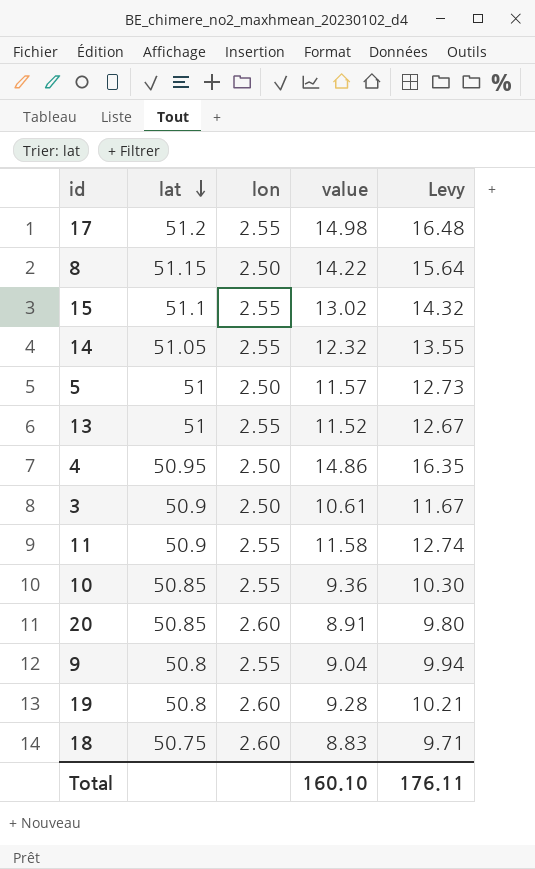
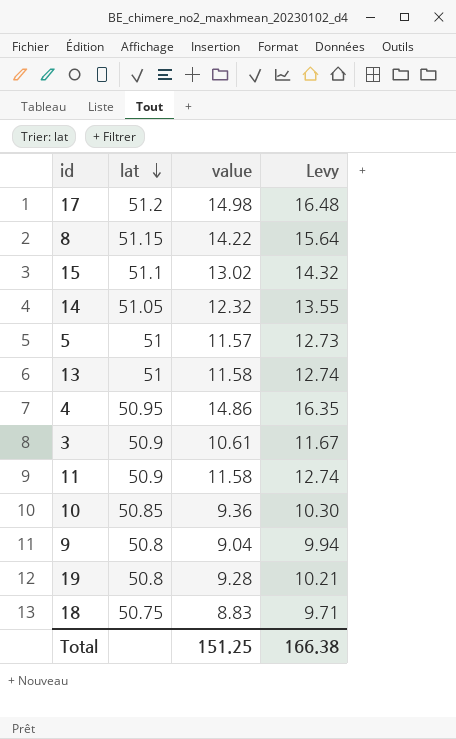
column lon | position: 3 -> none
row 20: 50.85 | 2.60 | 8.91 | 9.80 -> none
13 | value: 11.52 -> 11.58
13 | Levy: 12.67 -> 12.74
Total | value: 160.10 -> 151.25
Total | Levy: 176.11 -> 166.38

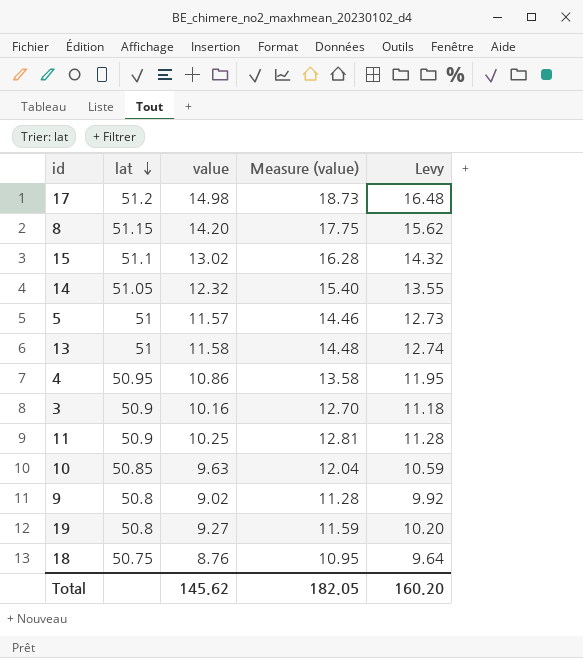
column Measure (value) | formula: none -> [value] * 1.25
8 | value: 14.22 -> 14.20
8 | Levy: 15.64 -> 15.62
4 | value: 14.86 -> 10.86
4 | Levy: 16.35 -> 11.95
3 | value: 10.61 -> 10.16
3 | Levy: 11.67 -> 11.18
11 | value: 11.58 -> 10.25
11 | Levy: 12.74 -> 11.28
10 | value: 9.36 -> 9.63
10 | Levy: 10.30 -> 10.59
9 | value: 9.04 -> 9.02
9 | Levy: 9.94 -> 9.92
19 | value: 9.28 -> 9.27
19 | Levy: 10.21 -> 10.20
18 | value: 8.83 -> 8.76
18 | Levy: 9.71 -> 9.64
Total | value: 151.25 -> 145.62
Total | Levy: 166.38 -> 160.20

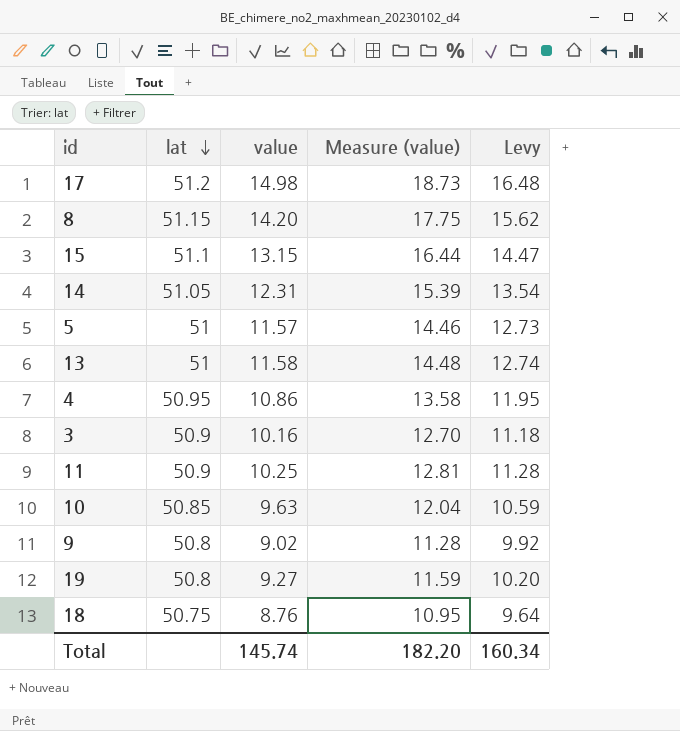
15 | value: 13.02 -> 13.15
15 | Measure (value): 16.28 -> 16.44
15 | Levy: 14.32 -> 14.47
14 | value: 12.32 -> 12.31
14 | Measure (value): 15.40 -> 15.39
14 | Levy: 13.55 -> 13.54
Total | value: 145.62 -> 145.74
Total | Measure (value): 182.05 -> 182.20
Total | Levy: 160.20 -> 160.34

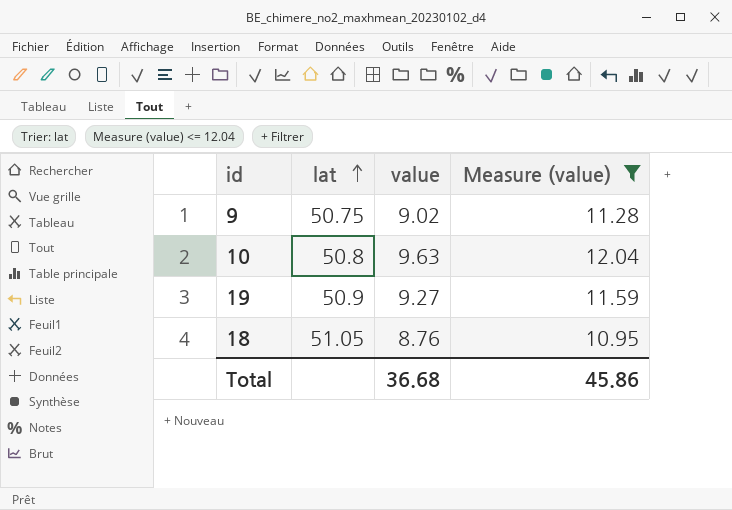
filter: none -> Measure (value) <= 12.04
row order: lat descending -> lat ascending
column Levy | formula: [value] * 1.1 -> none
9 | lat: 50.8 -> 50.75
10 | lat: 50.85 -> 50.8
19 | lat: 50.8 -> 50.9
18 | lat: 50.75 -> 51.05
Total | value: 145.74 -> 36.68
Total | Measure (value): 182.20 -> 45.86

